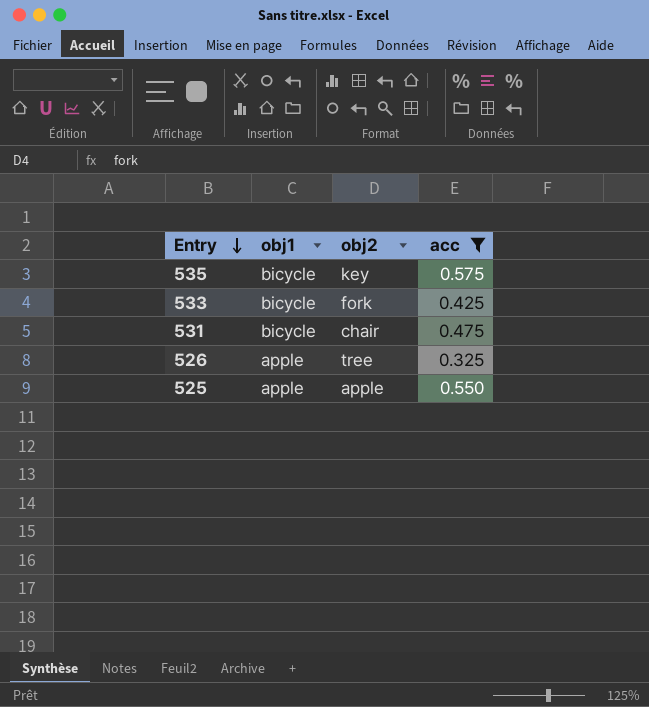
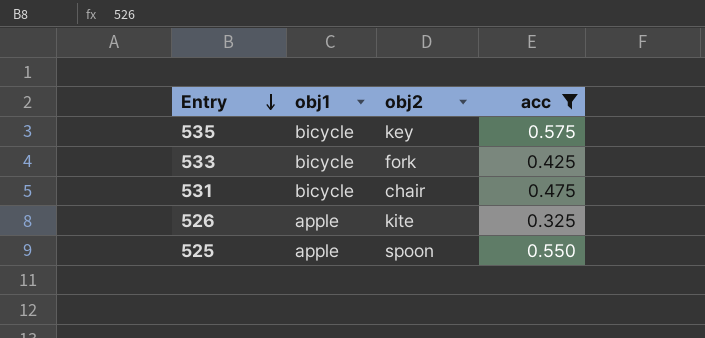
526 | obj2: tree -> kite
525 | obj2: apple -> spoon

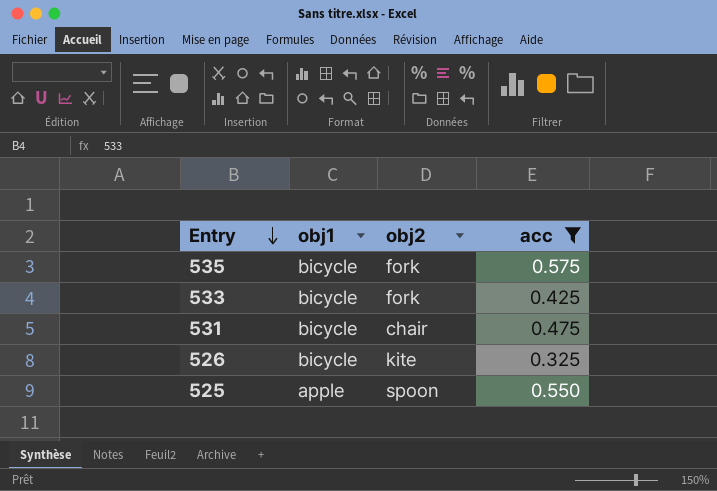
535 | obj2: key -> fork
526 | obj1: apple -> bicycle

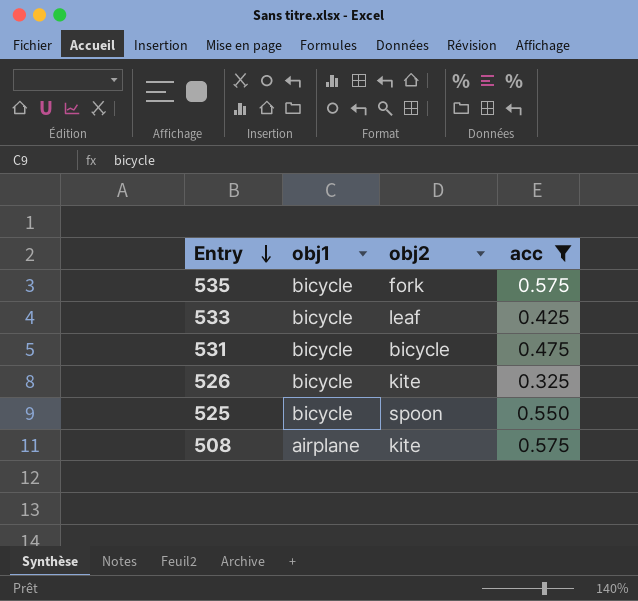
533 | obj2: fork -> leaf
531 | obj2: chair -> bicycle
525 | obj1: apple -> bicycle
row 508: none -> airplane | kite | 0.575

